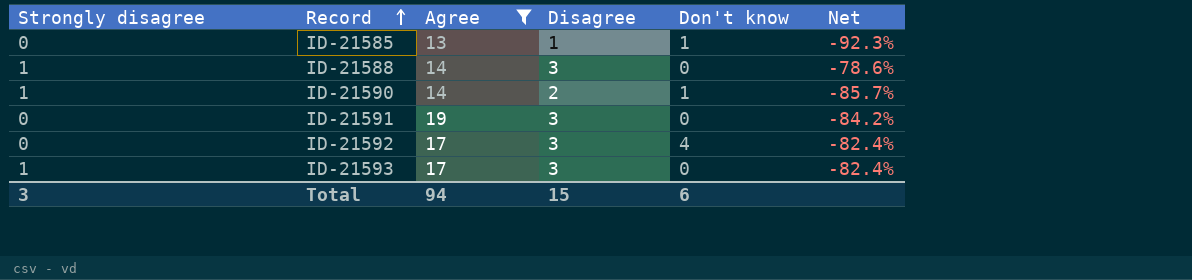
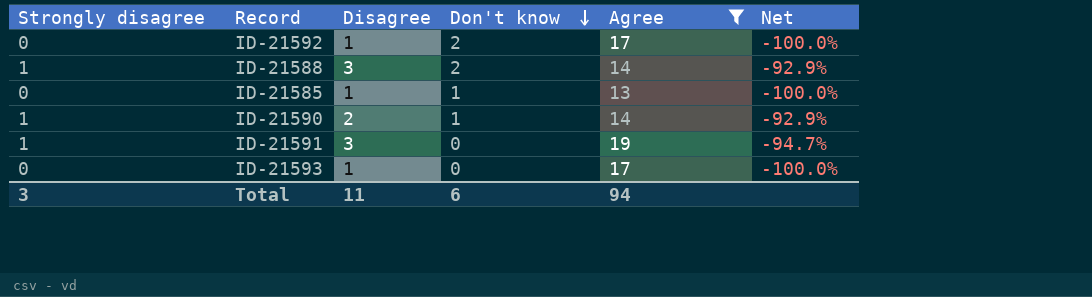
row order: Record ascending -> Don't know descending
column Agree | position: 3 -> 5
column Net | formula: ([Disagree] - [Agree]) / [Agree] -> ([Strongly disagree] - [Agree]) / [Agree]
ID-21592 | Disagree: 3 -> 1
ID-21592 | Don't know: 4 -> 2
ID-21588 | Don't know: 0 -> 2
ID-21591 | Strongly disagree: 0 -> 1
ID-21593 | Strongly disagree: 1 -> 0
ID-21593 | Disagree: 3 -> 1
Total | Disagree: 15 -> 11

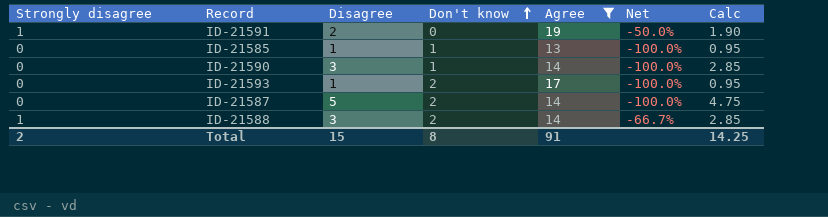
row order: Don't know descending -> Don't know ascending
column Net | formula: ([Strongly disagree] - [Agree]) / [Agree] -> ([Strongly disagree] - [Disagree]) / [Disagree]
column Calc | formula: none -> [Disagree] * 0.95
row ID-21592: 0 | 1 | 2 | 17 | -100.0% -> none
ID-21591 | Disagree: 3 -> 2
ID-21590 | Strongly disagree: 1 -> 0
ID-21590 | Disagree: 2 -> 3
ID-21593 | Don't know: 0 -> 2
row ID-21587: none -> 0 | 5 | 2 | 14 | -100.0% | 4.75
Total | Strongly disagree: 3 -> 2
Total | Disagree: 11 -> 15
Total | Don't know: 6 -> 8
Total | Agree: 94 -> 91

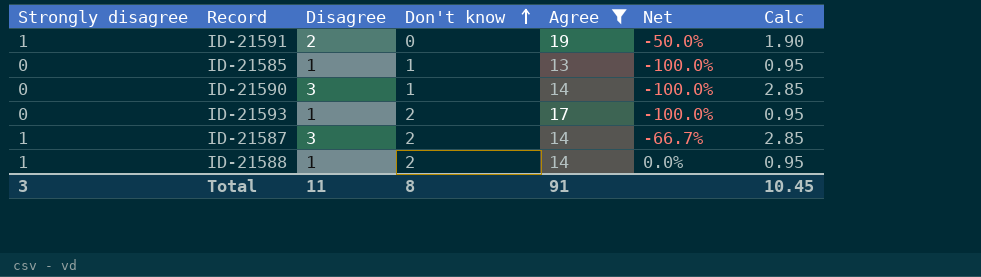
ID-21587 | Strongly disagree: 0 -> 1
ID-21587 | Disagree: 5 -> 3
ID-21587 | Net: -100.0% -> -66.7%
ID-21587 | Calc: 4.75 -> 2.85
ID-21588 | Disagree: 3 -> 1
ID-21588 | Net: -66.7% -> 0.0%
ID-21588 | Calc: 2.85 -> 0.95
Total | Strongly disagree: 2 -> 3
Total | Disagree: 15 -> 11
Total | Calc: 14.25 -> 10.45

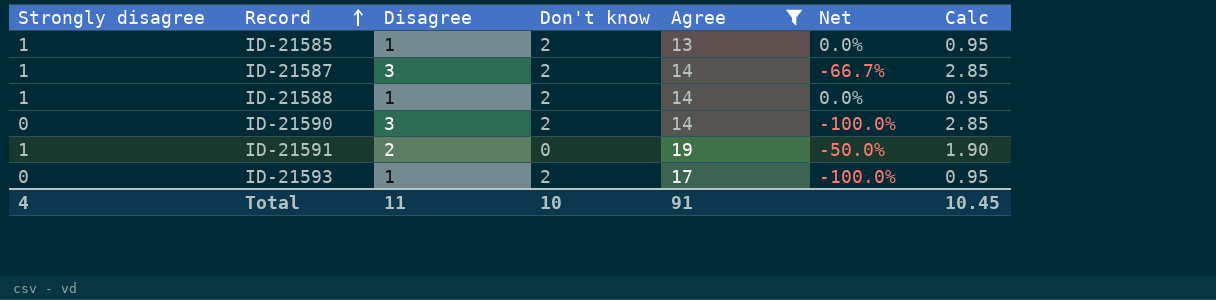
row order: Don't know ascending -> Record ascending
ID-21585 | Strongly disagree: 0 -> 1
ID-21585 | Don't know: 1 -> 2
ID-21585 | Net: -100.0% -> 0.0%
ID-21590 | Don't know: 1 -> 2
Total | Strongly disagree: 3 -> 4
Total | Don't know: 8 -> 10

